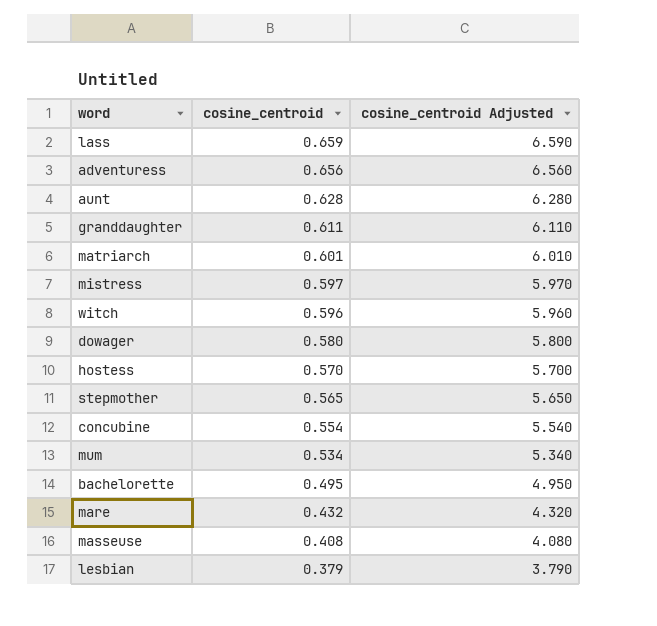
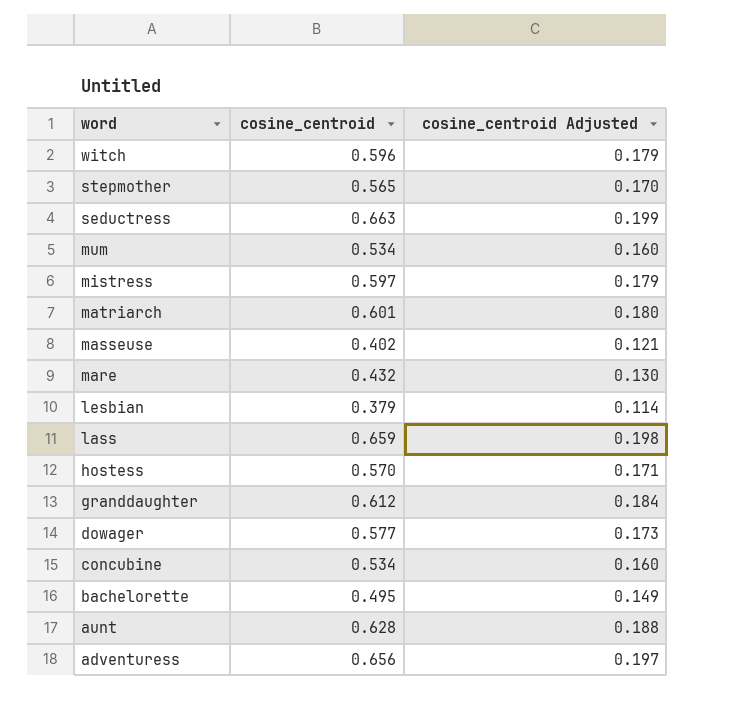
row order: cosine_centroid descending -> word descending
column cosine_centroid Adjusted | formula: [cosine_centroid] * 10 -> [cosine_centroid] * 0.3
row seductress: none -> 0.663 | 0.199
masseuse | cosine_centroid: 0.408 -> 0.402
granddaughter | cosine_centroid: 0.611 -> 0.612
dowager | cosine_centroid: 0.580 -> 0.577
concubine | cosine_centroid: 0.554 -> 0.534

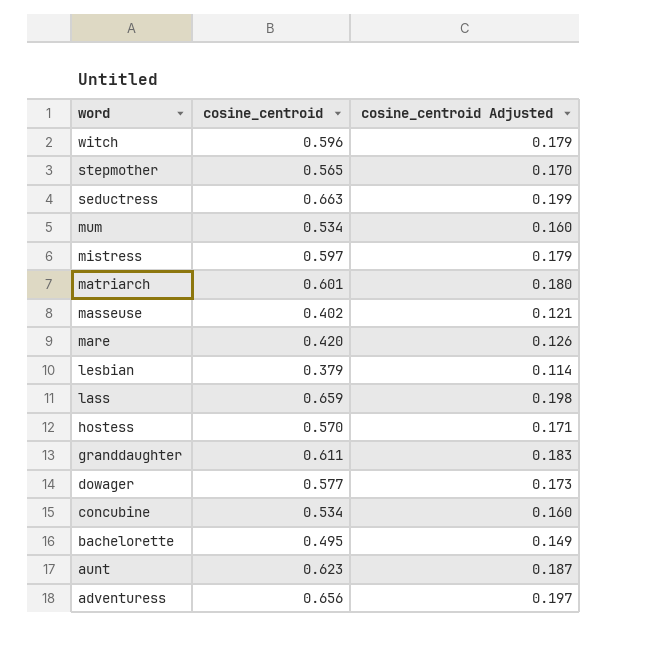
mare | cosine_centroid: 0.432 -> 0.420
mare | cosine_centroid Adjusted: 0.130 -> 0.126
granddaughter | cosine_centroid: 0.612 -> 0.611
granddaughter | cosine_centroid Adjusted: 0.184 -> 0.183
aunt | cosine_centroid: 0.628 -> 0.623
aunt | cosine_centroid Adjusted: 0.188 -> 0.187

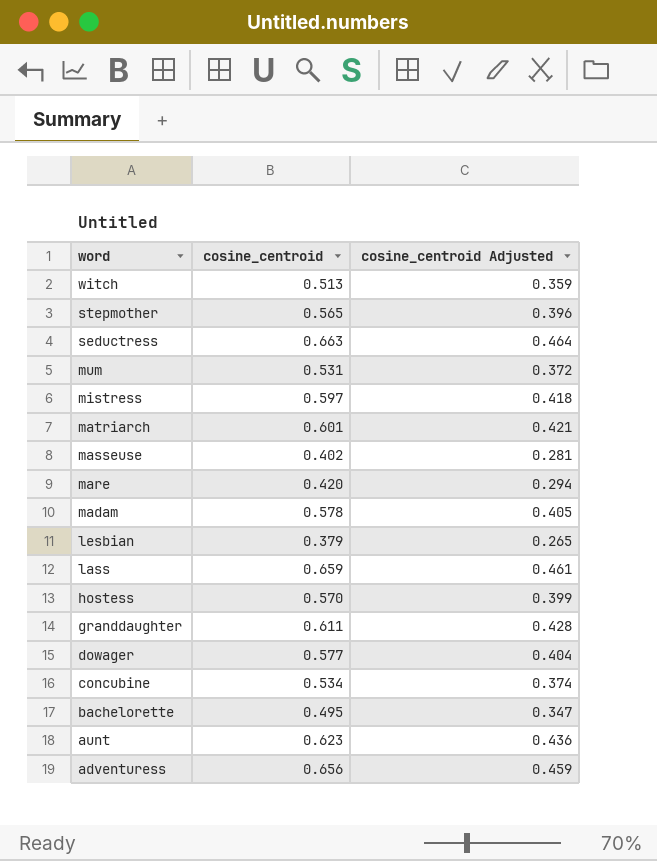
column cosine_centroid Adjusted | formula: [cosine_centroid] * 0.3 -> [cosine_centroid] * 0.7
witch | cosine_centroid: 0.596 -> 0.513
mum | cosine_centroid: 0.534 -> 0.531
row madam: none -> 0.578 | 0.405

